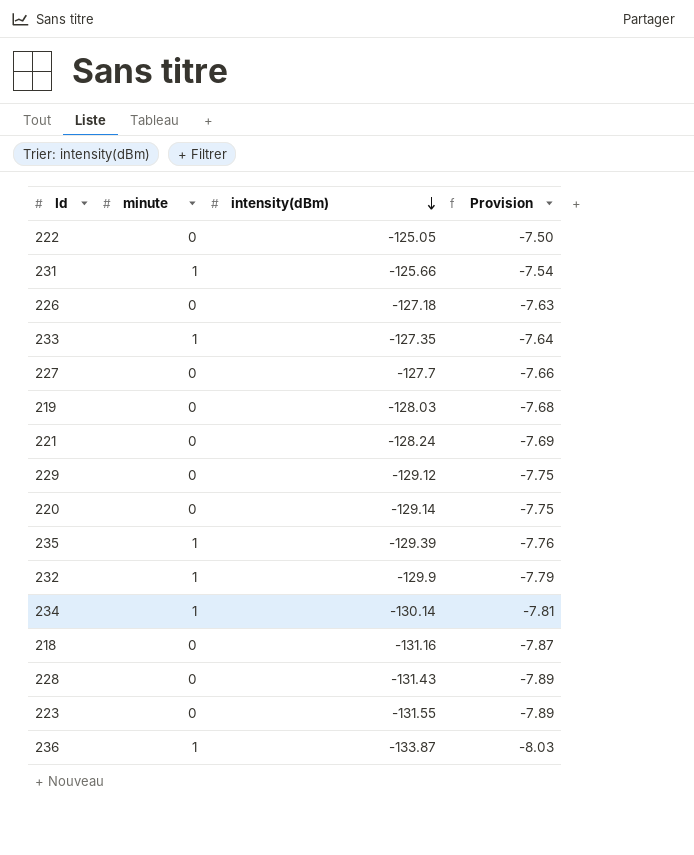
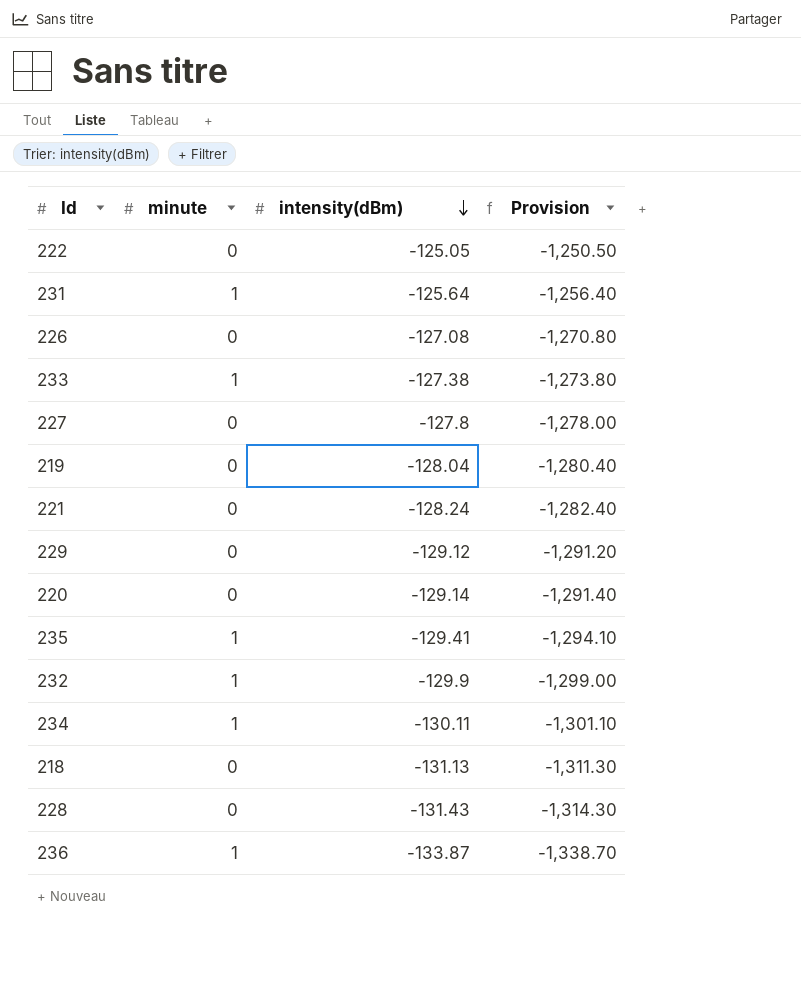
column Provision | formula: [intensity(dBm)] * 0.06 -> [intensity(dBm)] * 10
row 223: 0 | -131.55 | -7.89 -> none
231 | intensity(dBm): -125.66 -> -125.64
226 | intensity(dBm): -127.18 -> -127.08
233 | intensity(dBm): -127.35 -> -127.38
227 | intensity(dBm): -127.7 -> -127.8
219 | intensity(dBm): -128.03 -> -128.04
235 | intensity(dBm): -129.39 -> -129.41
234 | intensity(dBm): -130.14 -> -130.11
218 | intensity(dBm): -131.16 -> -131.13

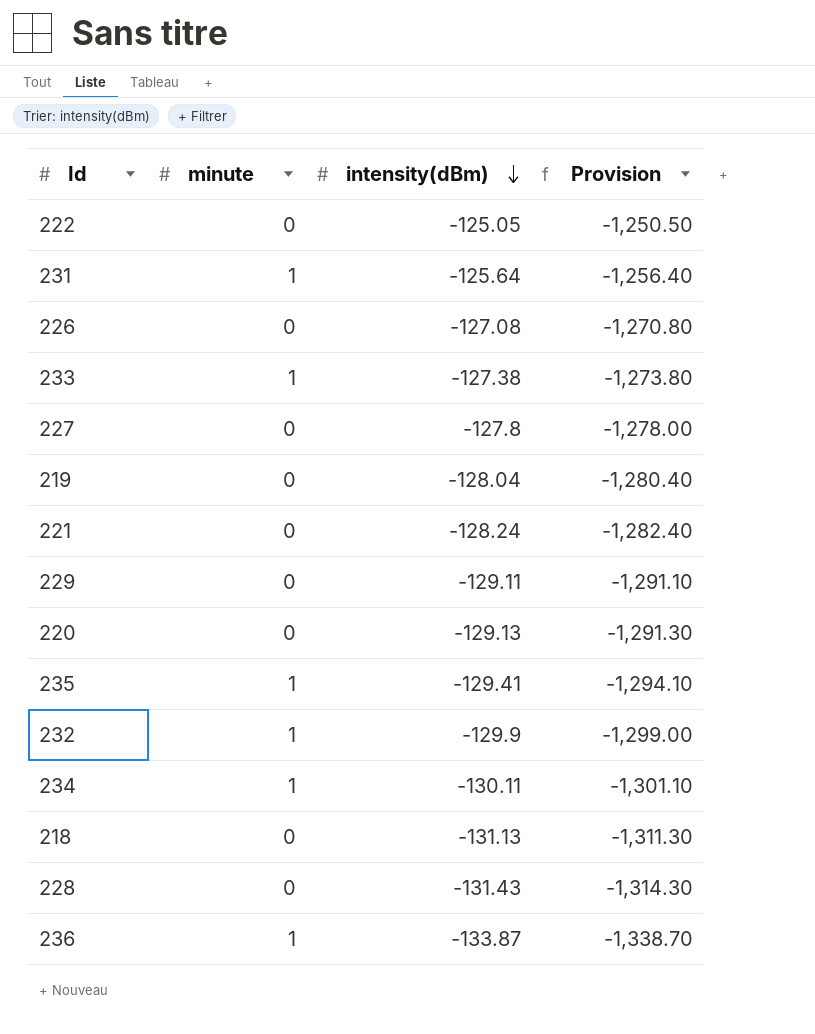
229 | intensity(dBm): -129.12 -> -129.11
229 | Provision: -1,291.20 -> -1,291.10
220 | intensity(dBm): -129.14 -> -129.13
220 | Provision: -1,291.40 -> -1,291.30

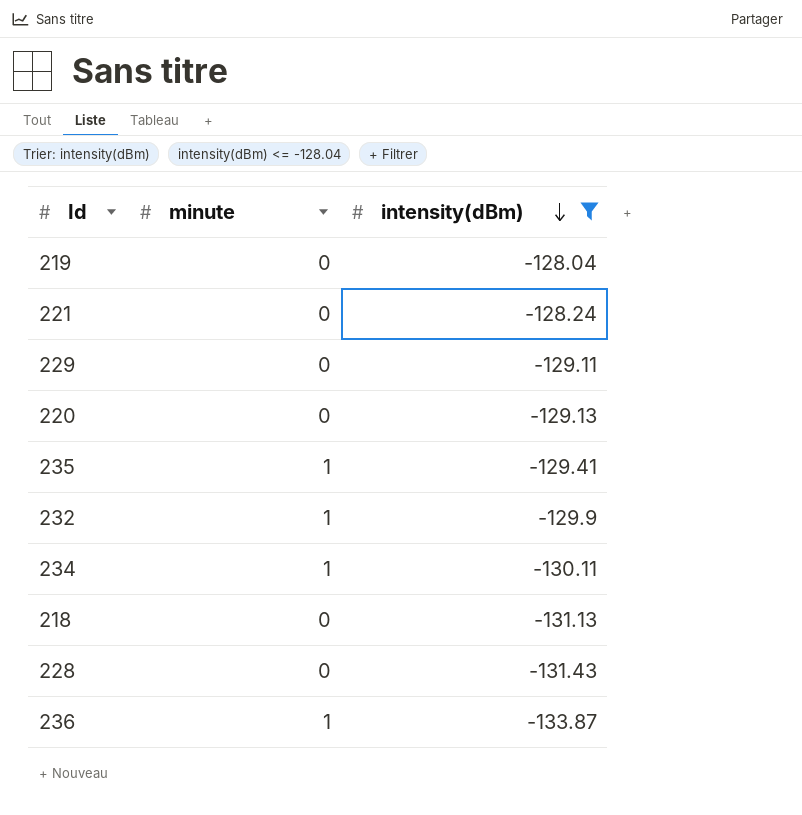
filter: none -> intensity(dBm) <= -128.04
column Provision | formula: [intensity(dBm)] * 10 -> none

